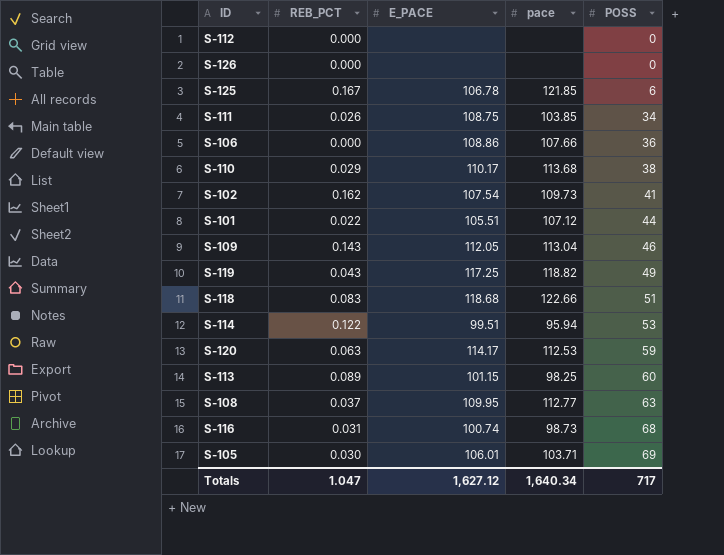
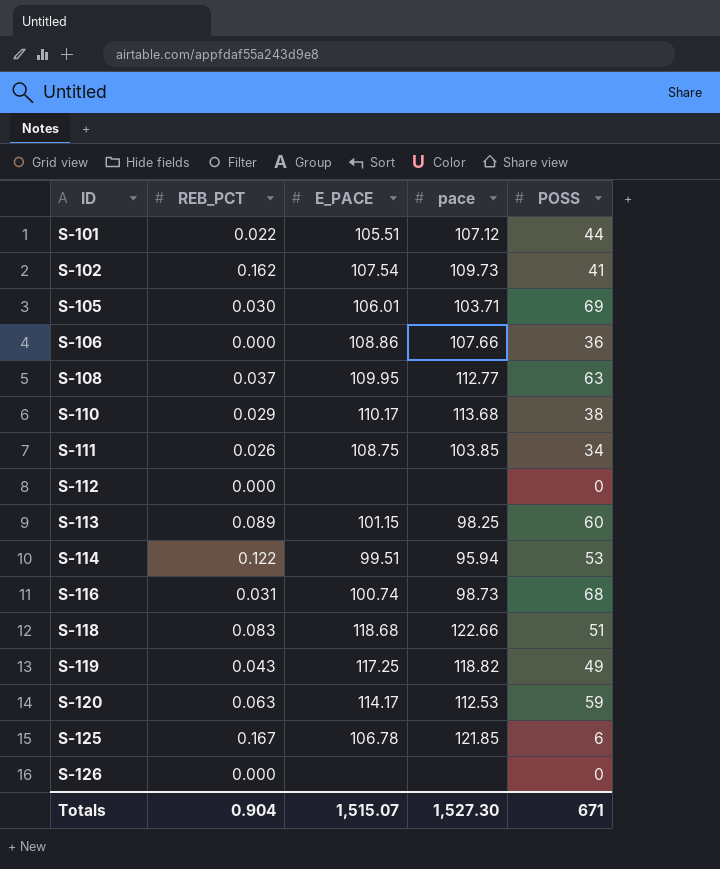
row order: POSS ascending -> ID ascending
row S-109: 0.143 | 112.05 | 113.04 | 46 -> none
Totals | REB_PCT: 1.047 -> 0.904
Totals | E_PACE: 1,627.12 -> 1,515.07
Totals | pace: 1,640.34 -> 1,527.30
Totals | POSS: 717 -> 671

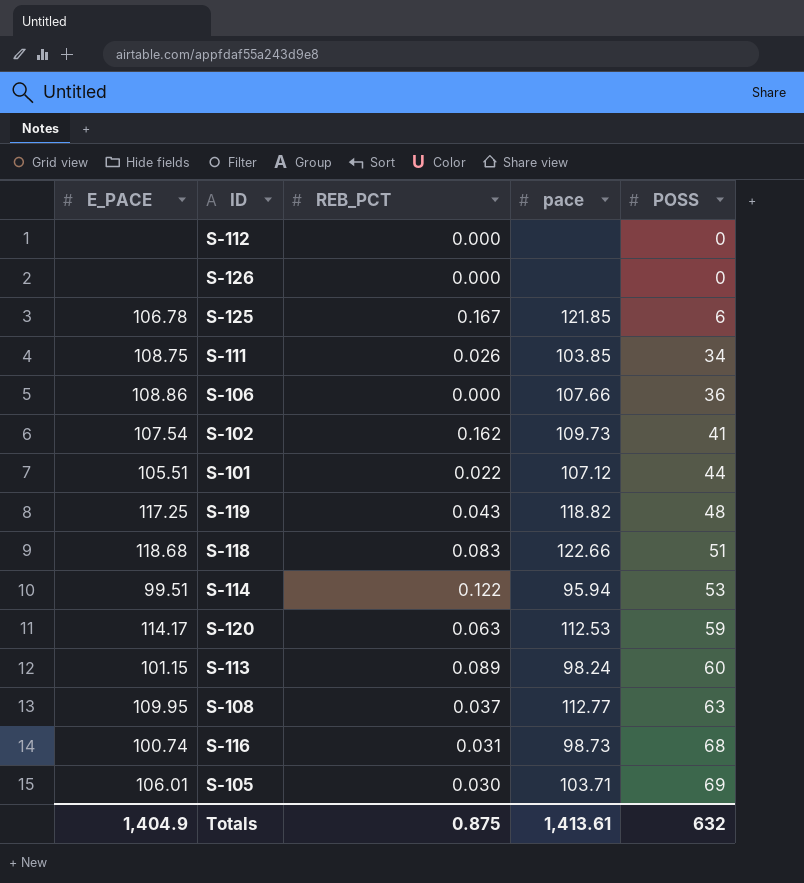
row order: ID ascending -> POSS ascending
column E_PACE | position: 3 -> 1
row S-110: 0.029 | 110.17 | 113.68 | 38 -> none
S-119 | POSS: 49 -> 48
S-113 | pace: 98.25 -> 98.24
Totals | E_PACE: 1,515.07 -> 1,404.9
Totals | REB_PCT: 0.904 -> 0.875
Totals | pace: 1,527.30 -> 1,413.61
Totals | POSS: 671 -> 632

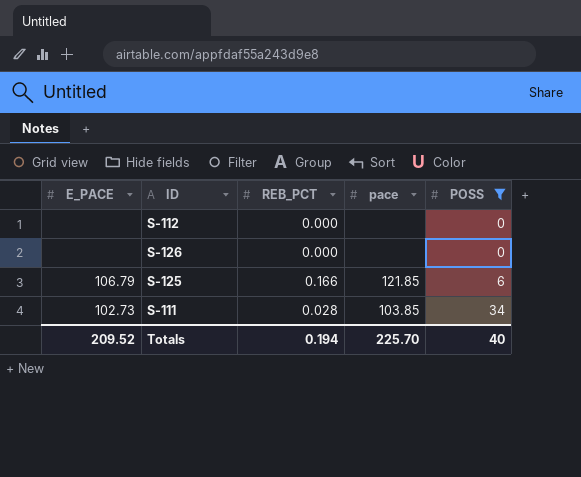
filter: none -> POSS <= 34
S-125 | E_PACE: 106.78 -> 106.79
S-125 | REB_PCT: 0.167 -> 0.166
S-111 | E_PACE: 108.75 -> 102.73
S-111 | REB_PCT: 0.026 -> 0.028
Totals | E_PACE: 1,404.9 -> 209.52
Totals | REB_PCT: 0.875 -> 0.194
Totals | pace: 1,413.61 -> 225.70
Totals | POSS: 632 -> 40

